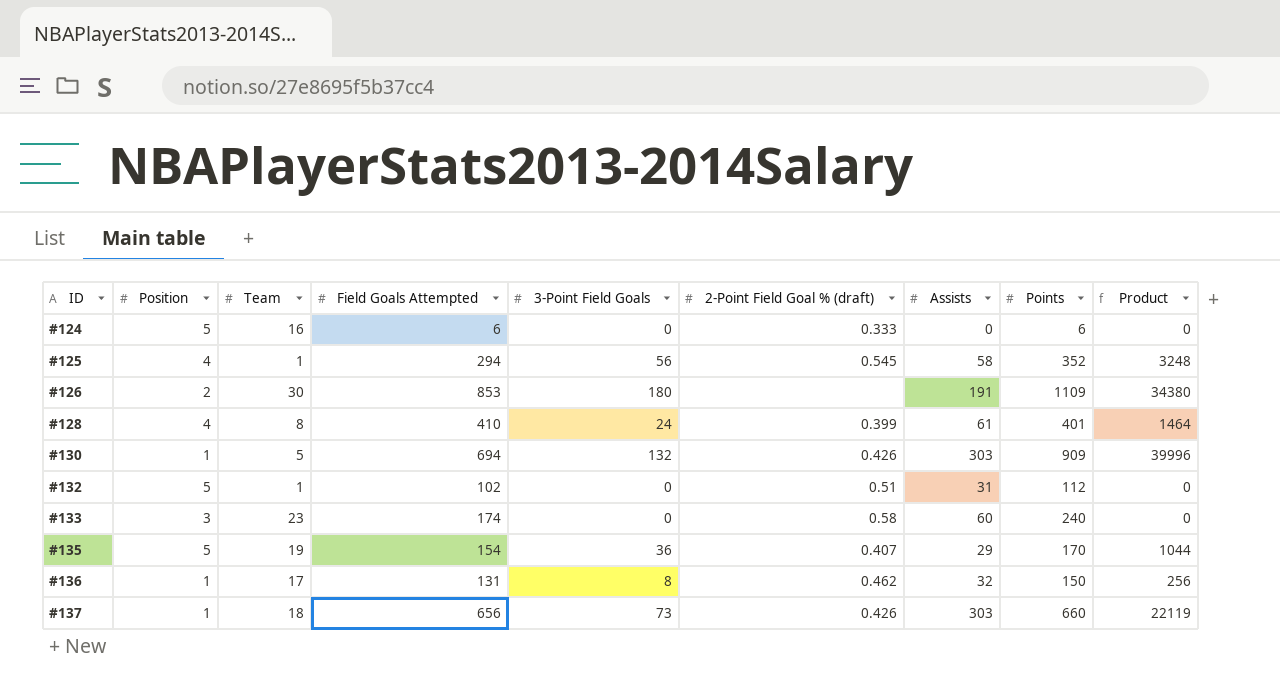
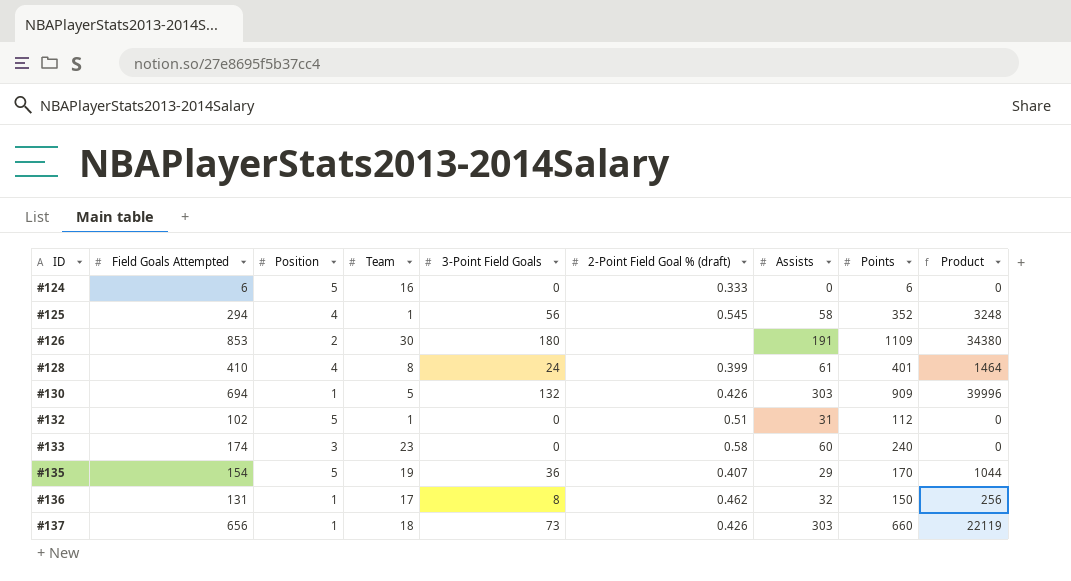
column Field Goals Attempted | position: 4 -> 2

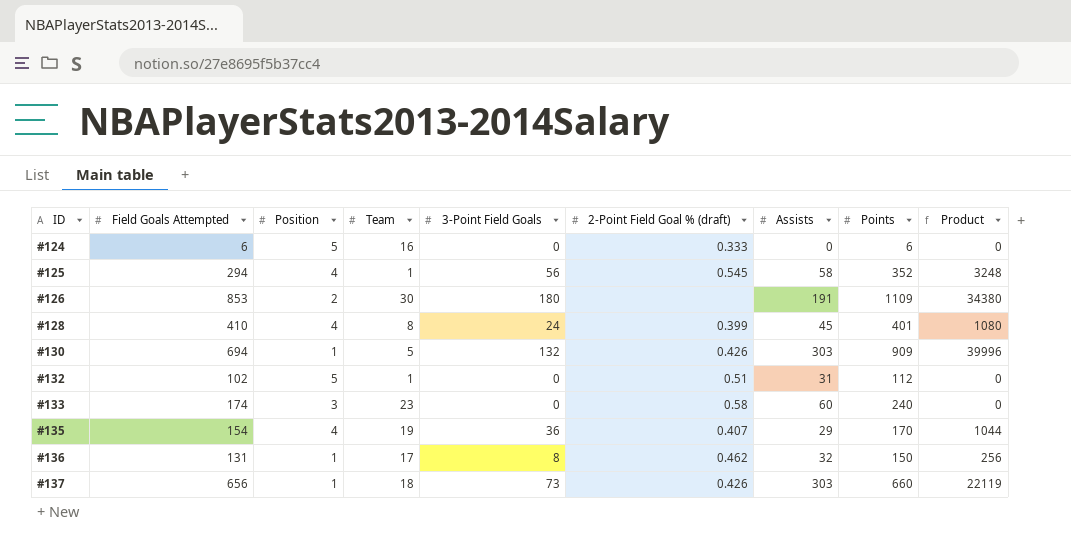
#128 | Assists: 61 -> 45
#128 | Product: 1464 -> 1080
#135 | Position: 5 -> 4

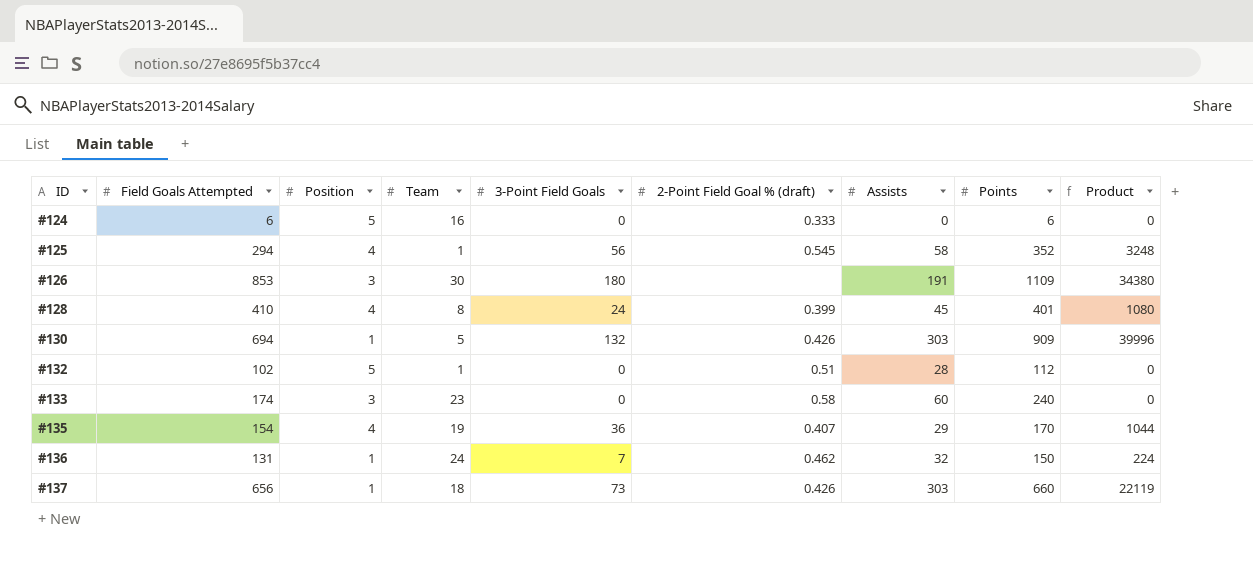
#126 | Position: 2 -> 3
#132 | Assists: 31 -> 28
#136 | Team: 17 -> 24
#136 | 3-Point Field Goals: 8 -> 7
#136 | Product: 256 -> 224

